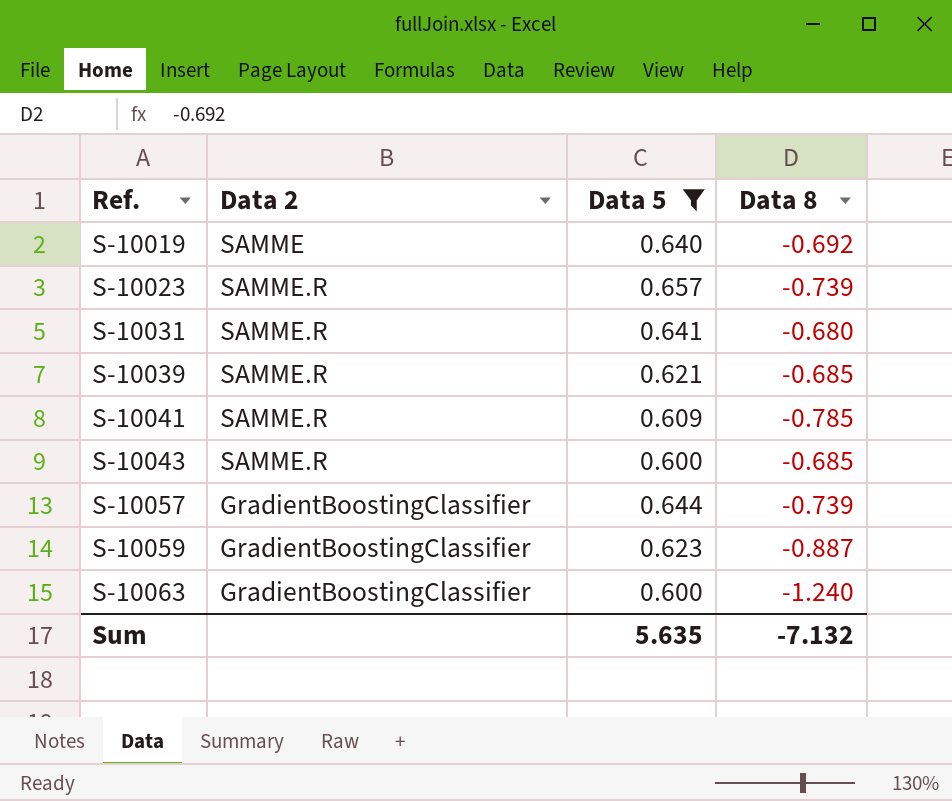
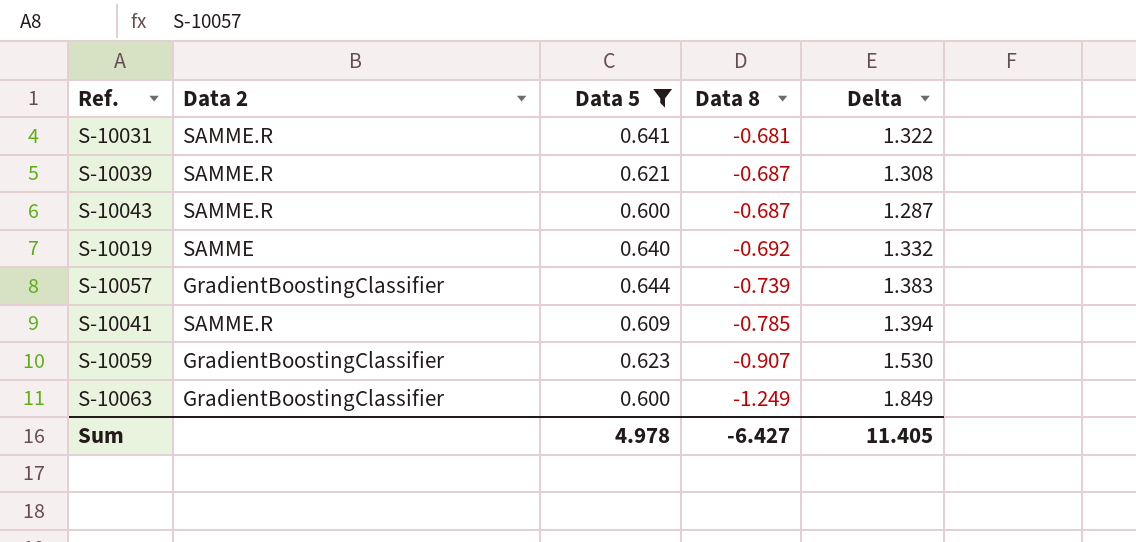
row order: Ref. ascending -> Data 8 descending
column Delta | formula: none -> [Data 5] - [Data 8]
row S-10023: SAMME.R | 0.657 | -0.739 -> none
S-10031 | Data 8: -0.680 -> -0.681
S-10039 | Data 8: -0.685 -> -0.687
S-10043 | Data 8: -0.685 -> -0.687
S-10059 | Data 8: -0.887 -> -0.907
S-10063 | Data 8: -1.240 -> -1.249
Sum | Data 5: 5.635 -> 4.978
Sum | Data 8: -7.132 -> -6.427

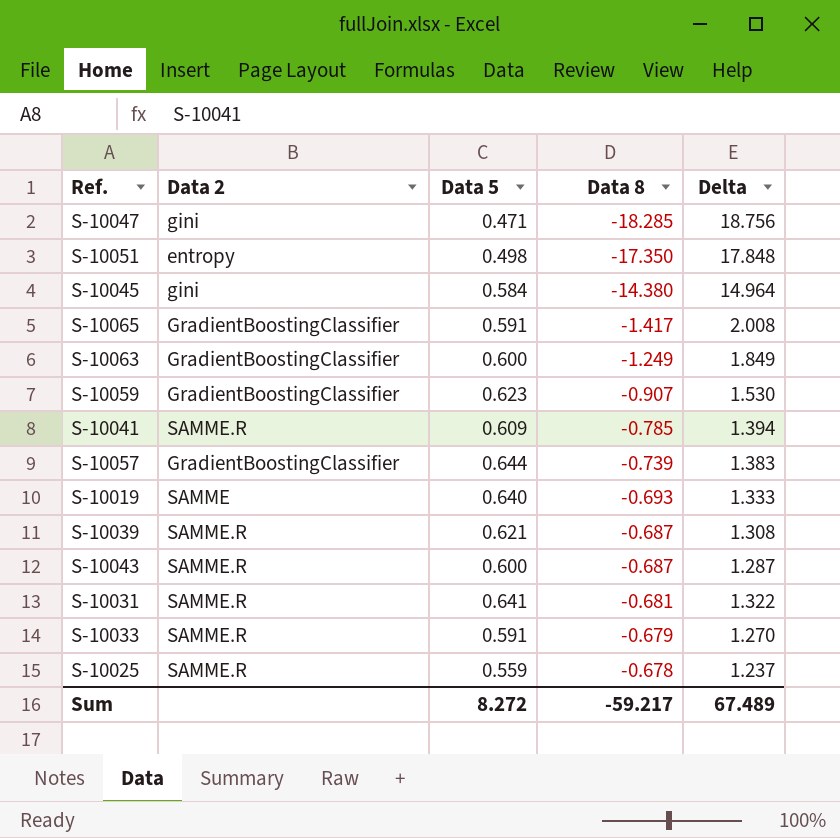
filter: Data 5 >= 0.600 -> none
row order: Data 8 descending -> Data 8 ascending
S-10019 | Data 8: -0.692 -> -0.693
S-10019 | Delta: 1.332 -> 1.333
Sum | Data 5: 4.978 -> 8.272
Sum | Data 8: -6.427 -> -59.217
Sum | Delta: 11.405 -> 67.489

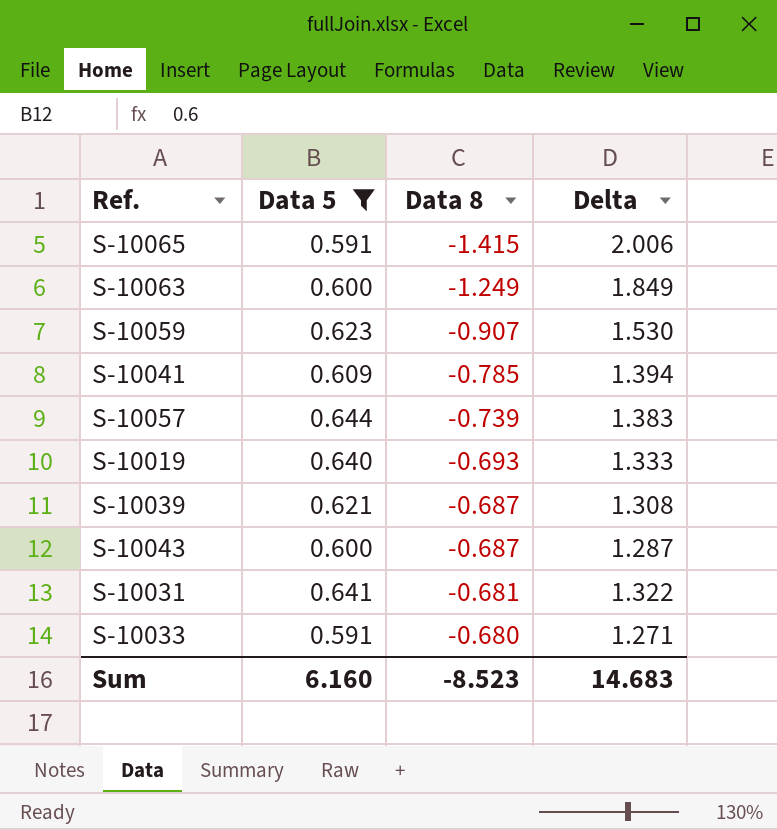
filter: none -> Data 5 >= 0.591
column Data 2 | position: 2 -> none
S-10065 | Data 8: -1.417 -> -1.415
S-10065 | Delta: 2.008 -> 2.006
S-10033 | Data 8: -0.679 -> -0.680
S-10033 | Delta: 1.270 -> 1.271
Sum | Data 5: 8.272 -> 6.160
Sum | Data 8: -59.217 -> -8.523
Sum | Delta: 67.489 -> 14.683

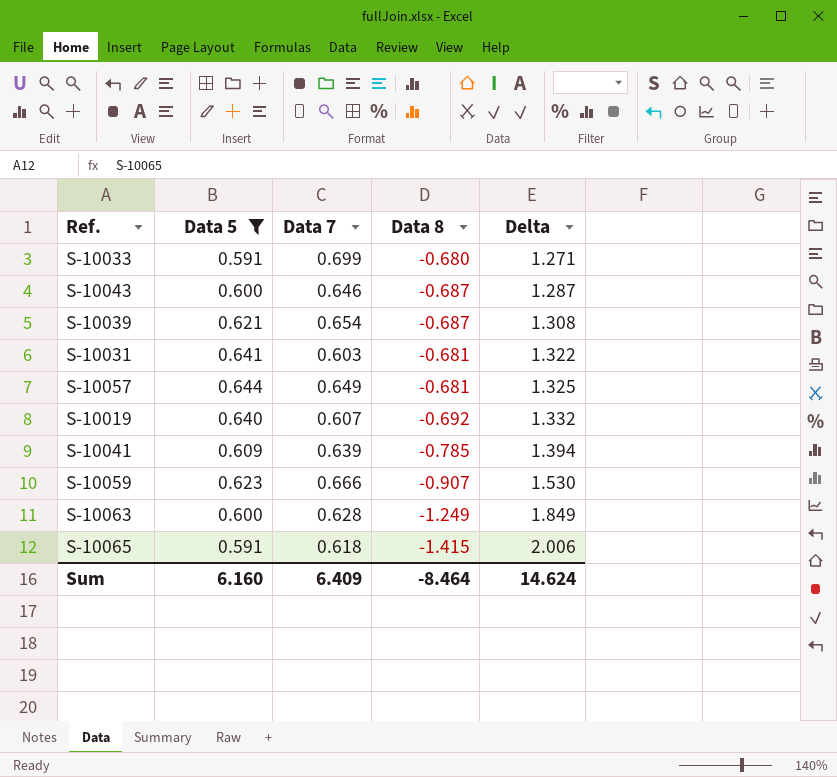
row order: Data 8 ascending -> Delta ascending
column Data 7 | position: none -> 3
S-10057 | Data 8: -0.739 -> -0.681
S-10057 | Delta: 1.383 -> 1.325
S-10019 | Data 8: -0.693 -> -0.692
S-10019 | Delta: 1.333 -> 1.332
Sum | Data 8: -8.523 -> -8.464
Sum | Delta: 14.683 -> 14.624

